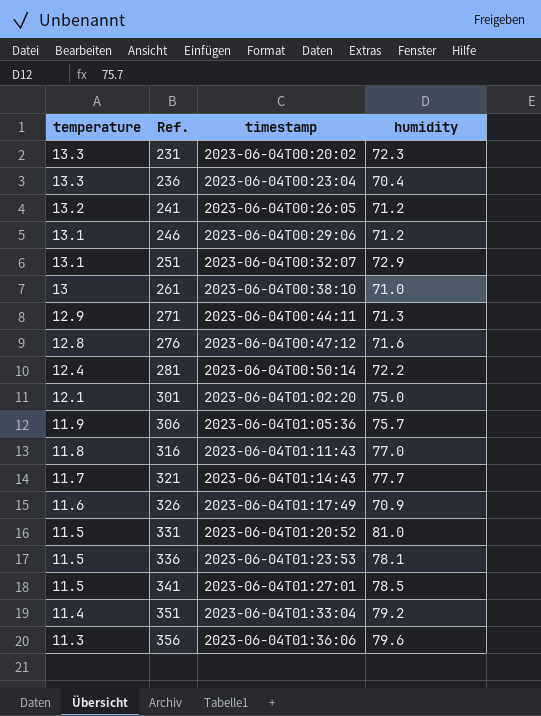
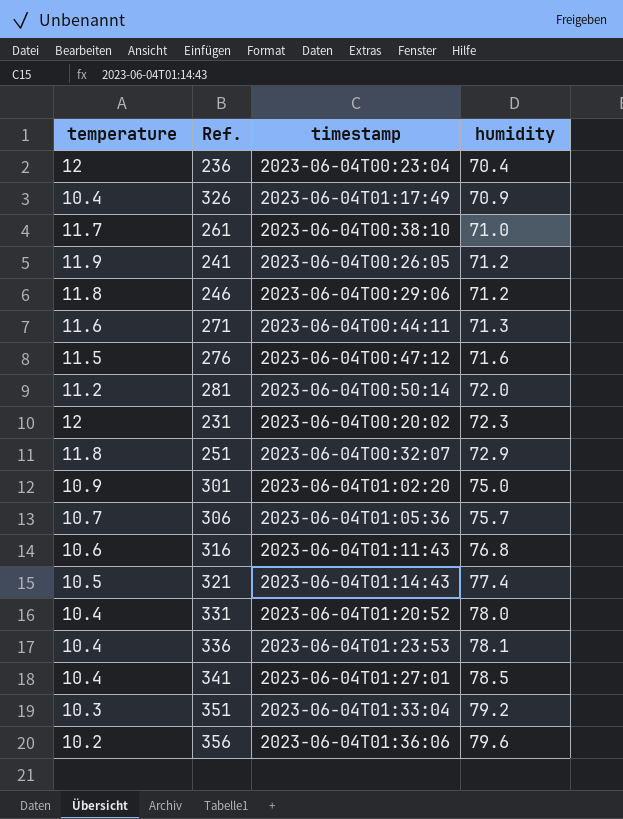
row order: temperature descending -> humidity ascending
236 | temperature: 13.3 -> 12
326 | temperature: 11.6 -> 10.4
261 | temperature: 13 -> 11.7
241 | temperature: 13.2 -> 11.9
246 | temperature: 13.1 -> 11.8
271 | temperature: 12.9 -> 11.6
276 | temperature: 12.8 -> 11.5
281 | temperature: 12.4 -> 11.2
281 | humidity: 72.2 -> 72.0
231 | temperature: 13.3 -> 12
251 | temperature: 13.1 -> 11.8
301 | temperature: 12.1 -> 10.9
306 | temperature: 11.9 -> 10.7
316 | temperature: 11.8 -> 10.6
316 | humidity: 77.0 -> 76.8
321 | temperature: 11.7 -> 10.5
321 | humidity: 77.7 -> 77.4
331 | temperature: 11.5 -> 10.4
331 | humidity: 81.0 -> 78.0
336 | temperature: 11.5 -> 10.4
341 | temperature: 11.5 -> 10.4
351 | temperature: 11.4 -> 10.3
356 | temperature: 11.3 -> 10.2

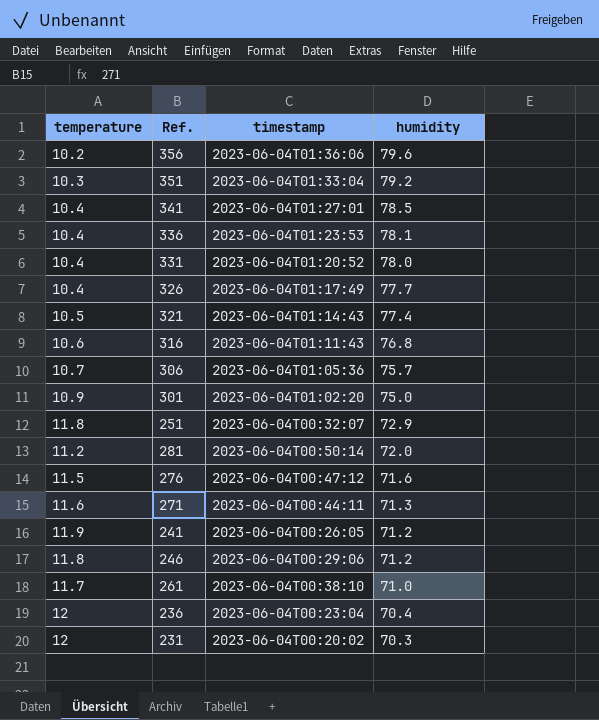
row order: humidity ascending -> humidity descending
326 | humidity: 70.9 -> 77.7
231 | humidity: 72.3 -> 70.3

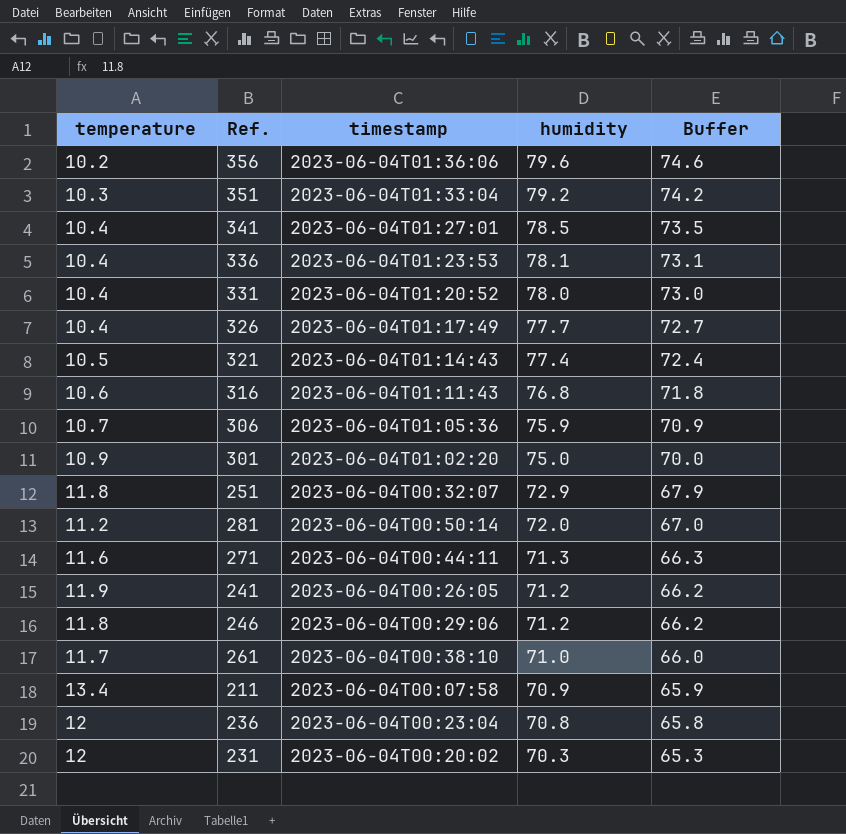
column Buffer | formula: none -> [humidity] - 5
row 276: 11.5 | 2023-06-04T00:47:12 | 71.6 -> none
306 | humidity: 75.7 -> 75.9
row 211: none -> 13.4 | 2023-06-04T00:07:58 | 70.9 | 65.9
236 | humidity: 70.4 -> 70.8

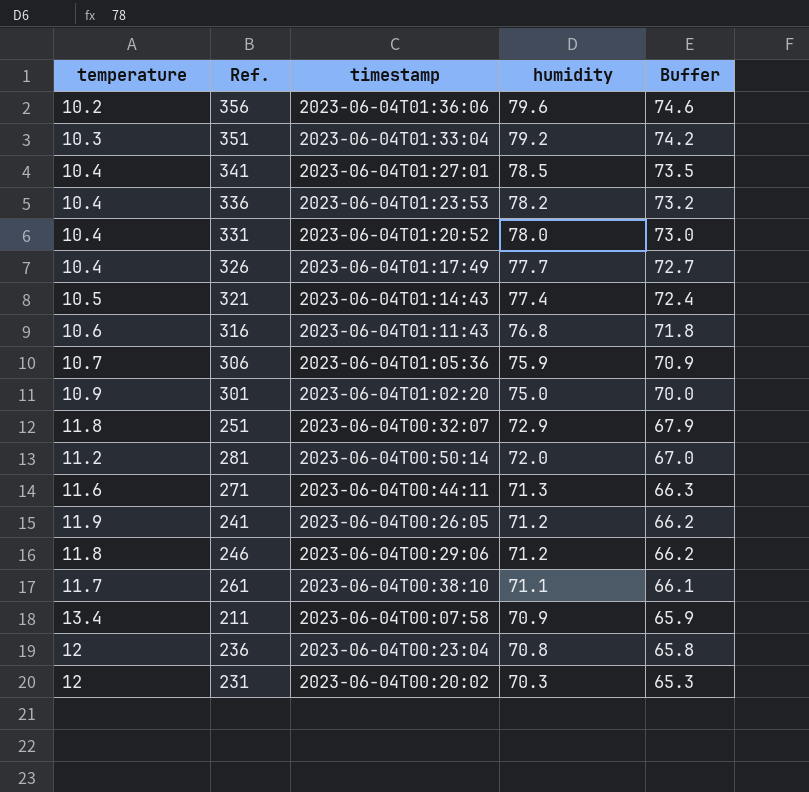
336 | humidity: 78.1 -> 78.2
336 | Buffer: 73.1 -> 73.2
261 | humidity: 71.0 -> 71.1
261 | Buffer: 66.0 -> 66.1

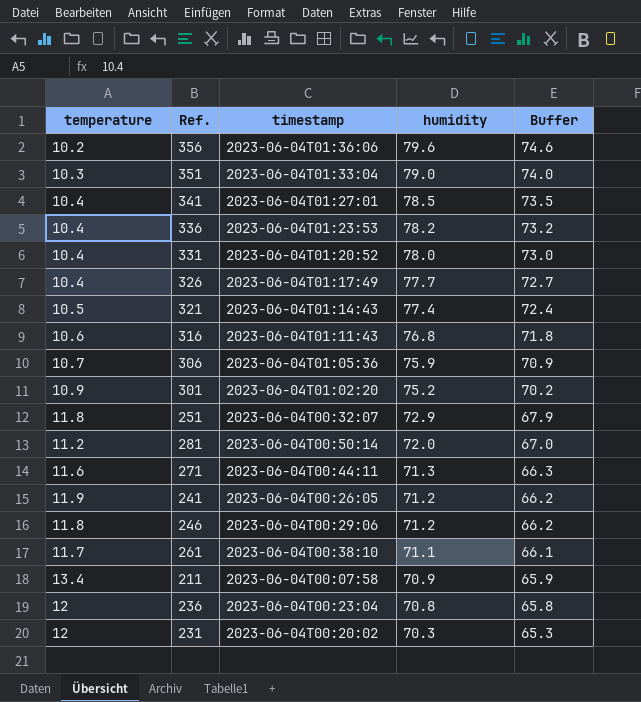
351 | humidity: 79.2 -> 79.0
351 | Buffer: 74.2 -> 74.0
301 | humidity: 75.0 -> 75.2
301 | Buffer: 70.0 -> 70.2

